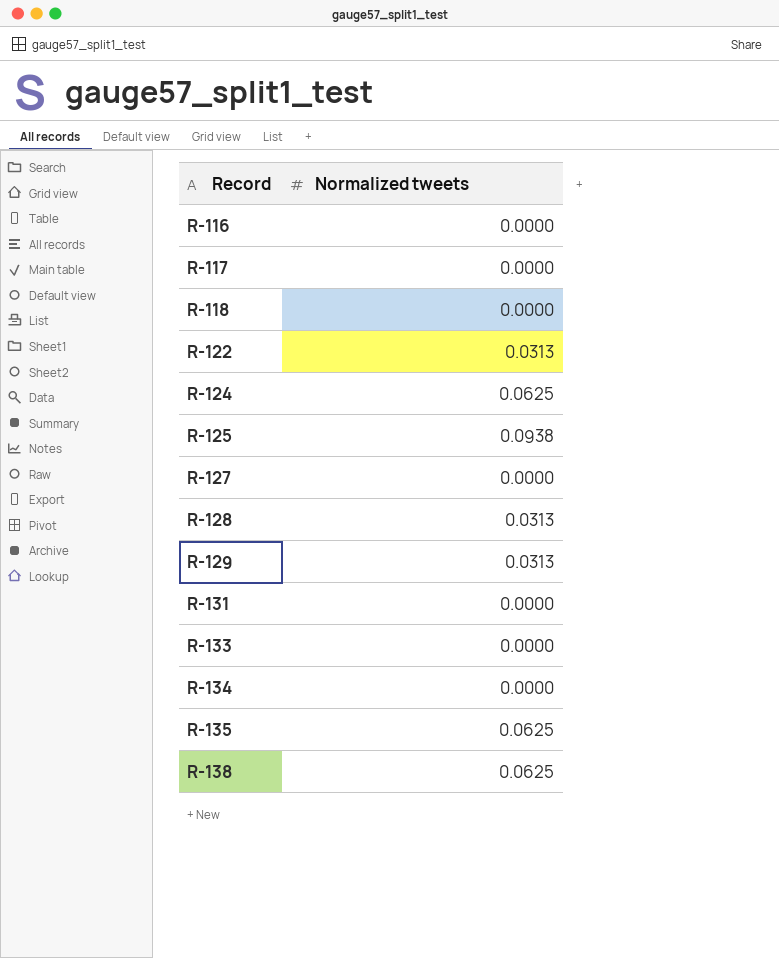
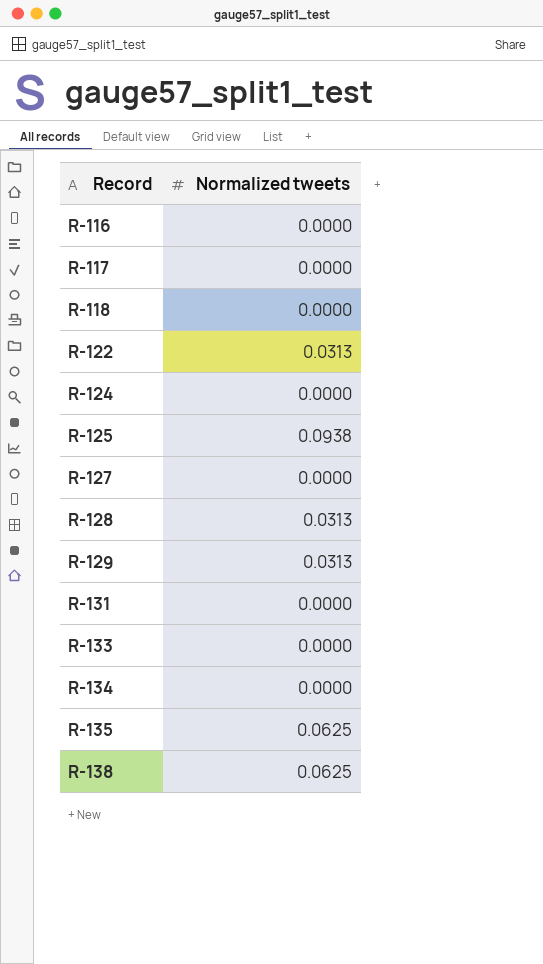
R-124 | Normalized tweets: 0.0625 -> 0.0000

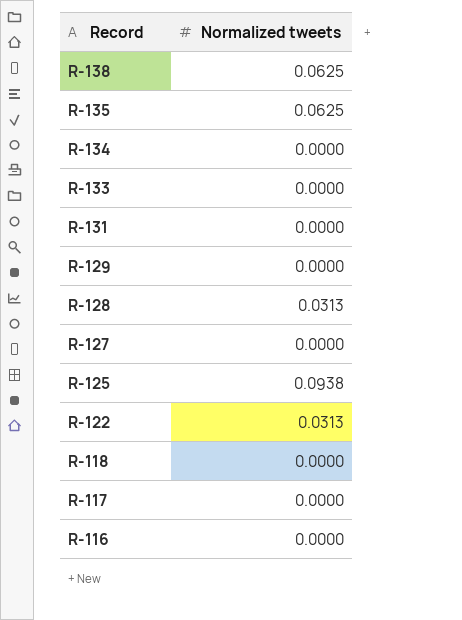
row order: Record ascending -> Record descending
row R-124: 0.0000 -> none
R-129 | Normalized tweets: 0.0313 -> 0.0000

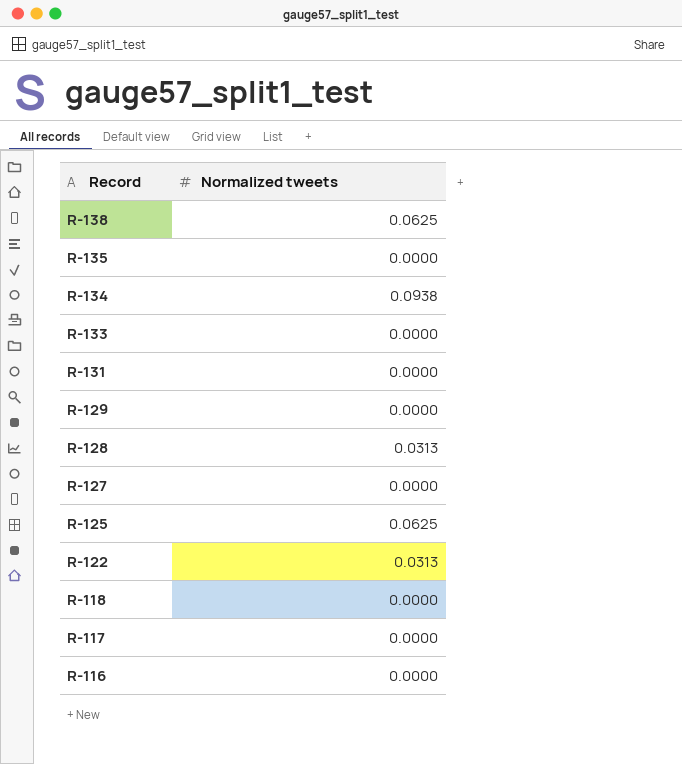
R-135 | Normalized tweets: 0.0625 -> 0.0000
R-134 | Normalized tweets: 0.0000 -> 0.0938
R-125 | Normalized tweets: 0.0938 -> 0.0625

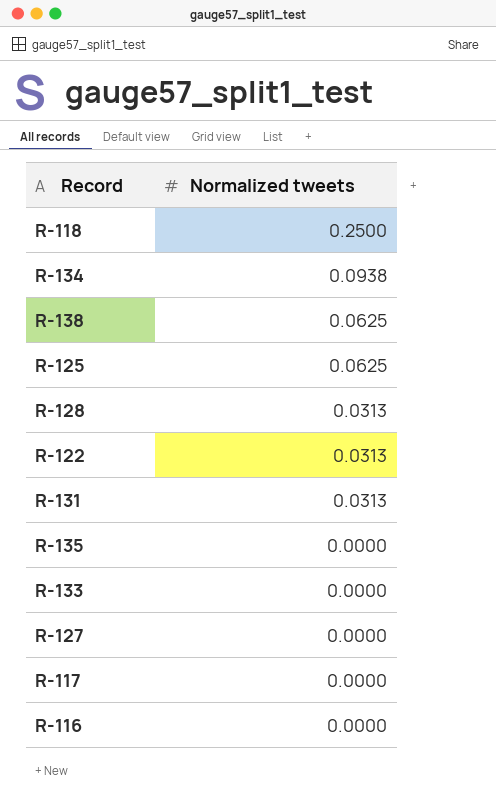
row order: Record descending -> Normalized tweets descending
row R-129: 0.0000 -> none
R-118 | Normalized tweets: 0.0000 -> 0.2500
R-131 | Normalized tweets: 0.0000 -> 0.0313

